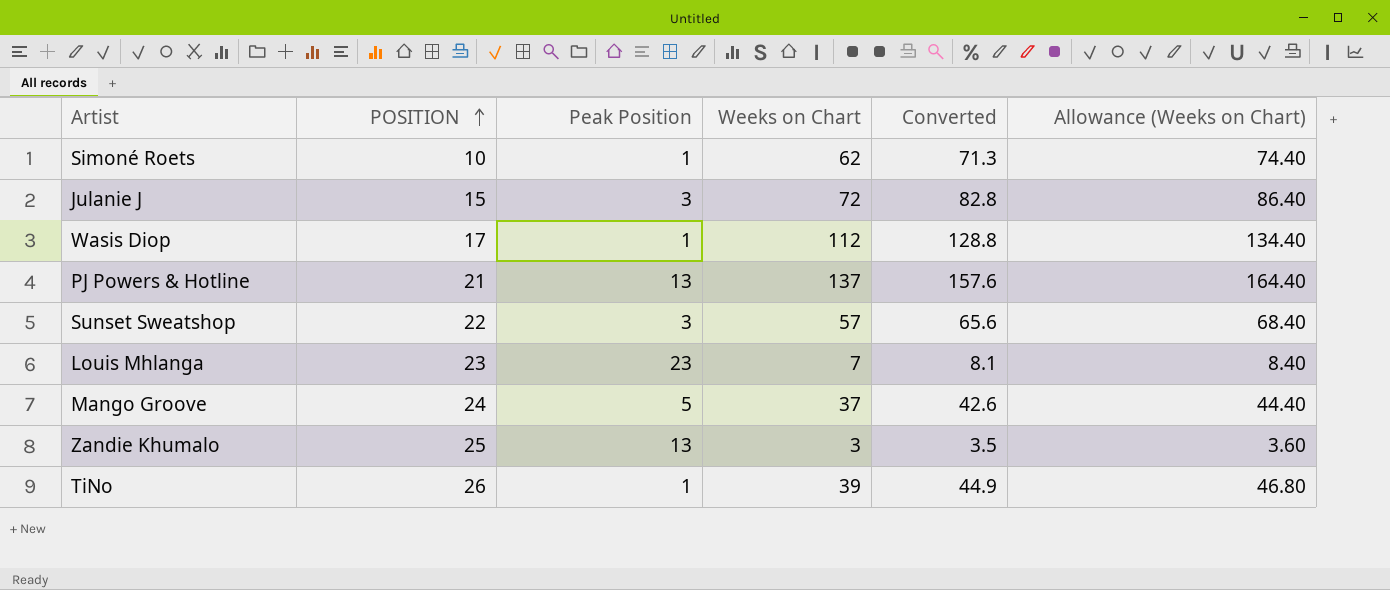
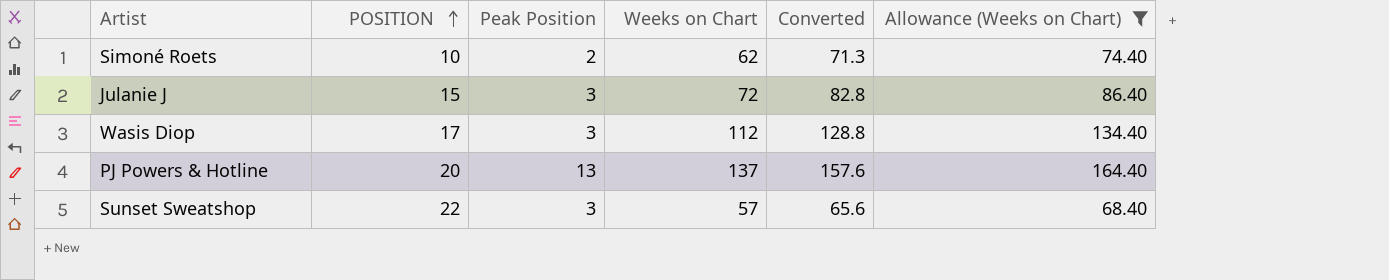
filter: none -> Allowance (Weeks on Chart) >= 68.40
Simoné Roets | Peak Position: 1 -> 2
Wasis Diop | Peak Position: 1 -> 3
PJ Powers & Hotline | POSITION: 21 -> 20

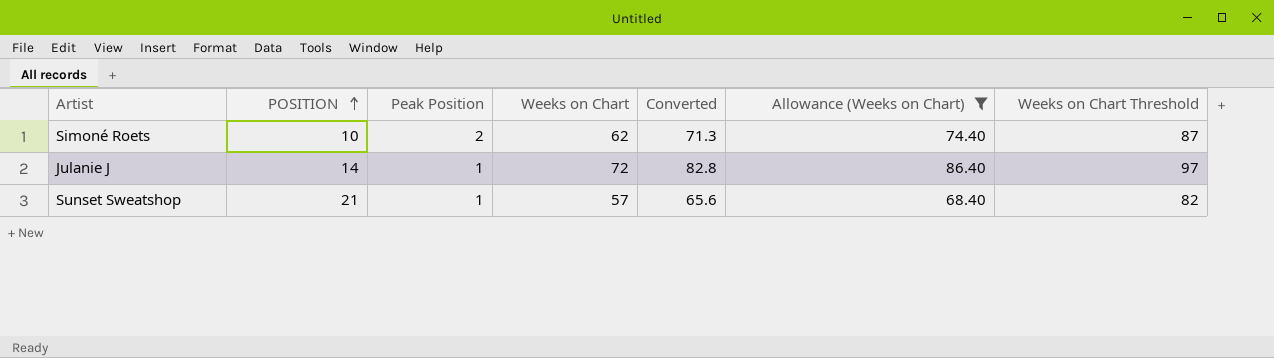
column Weeks on Chart Threshold | formula: none -> [Weeks on Chart] + 25
row Wasis Diop: 17 | 3 | 112 | 128.8 | 134.40 -> none
row PJ Powers & Hotline: 20 | 13 | 137 | 157.6 | 164.40 -> none
Julanie J | POSITION: 15 -> 14
Julanie J | Peak Position: 3 -> 1
Sunset Sweatshop | POSITION: 22 -> 21
Sunset Sweatshop | Peak Position: 3 -> 1

